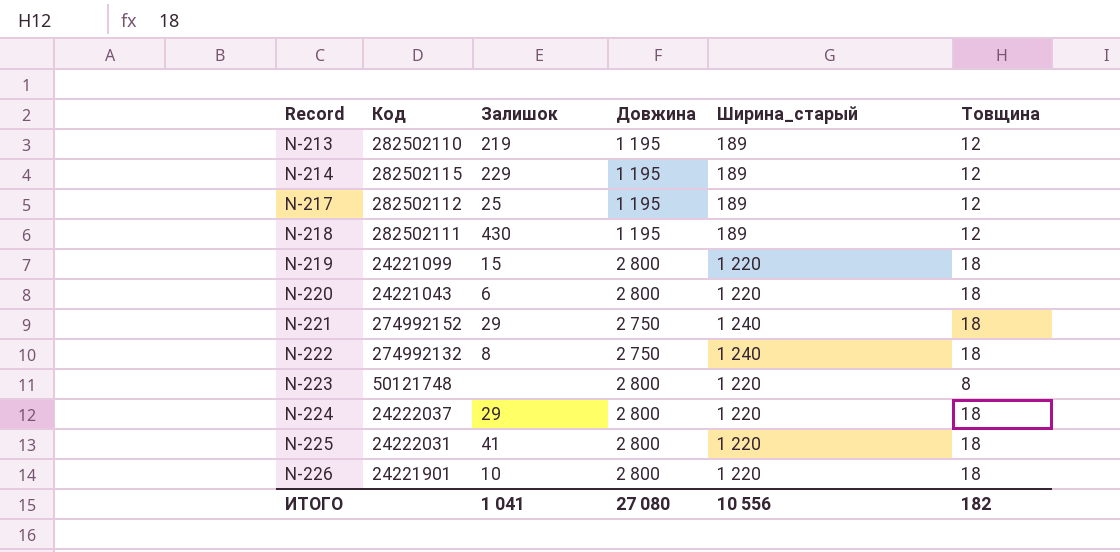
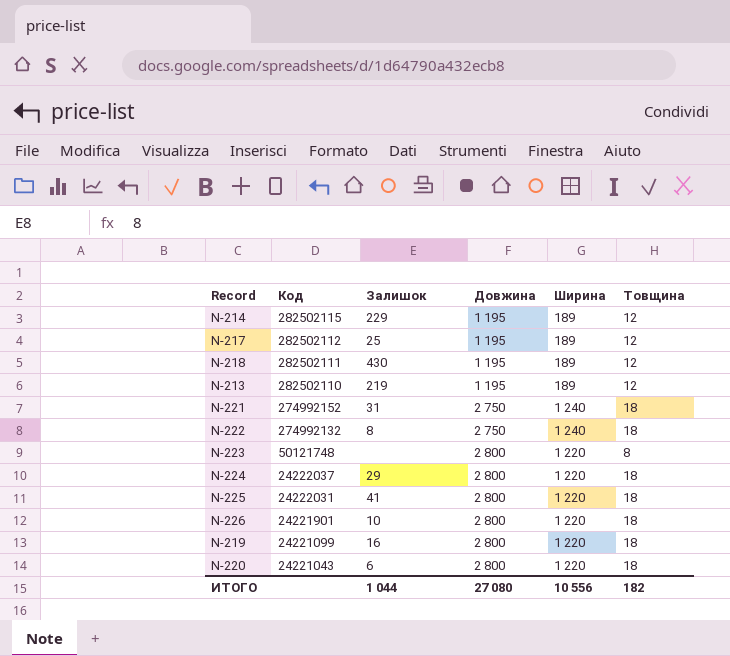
row order: Record ascending -> Код descending
column name: Ширина_старый -> Ширина
N-221 | Залишок: 29 -> 31
N-219 | Залишок: 15 -> 16
ИТОГО | Залишок: 1 041 -> 1 044

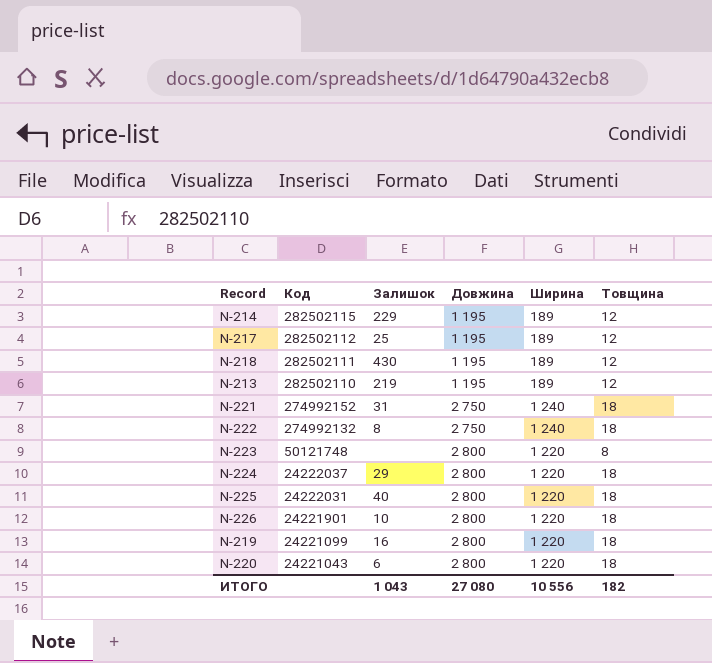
N-225 | Залишок: 41 -> 40
ИТОГО | Залишок: 1 044 -> 1 043

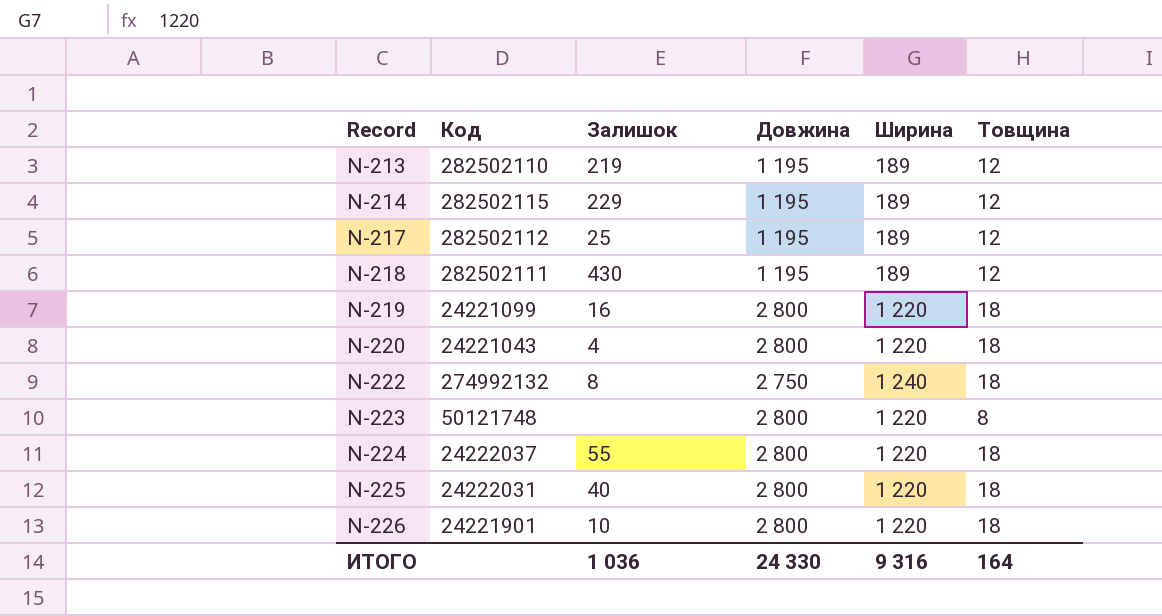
row order: Код descending -> Record ascending
row N-221: 274992152 | 31 | 2 750 | 1 240 | 18 -> none
N-220 | Залишок: 6 -> 4
N-224 | Залишок: 29 -> 55
ИТОГО | Залишок: 1 043 -> 1 036
ИТОГО | Довжина: 27 080 -> 24 330
ИТОГО | Ширина: 10 556 -> 9 316
ИТОГО | Товщина: 182 -> 164

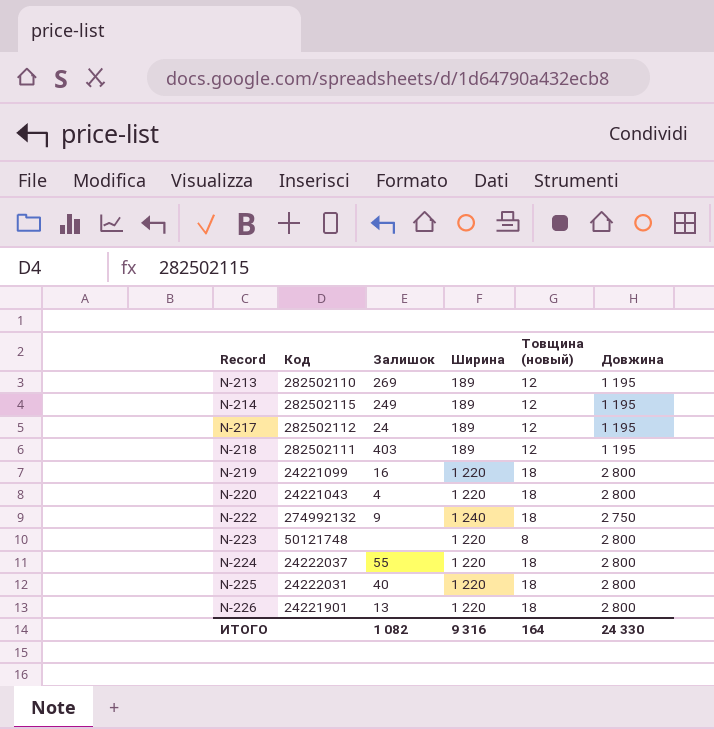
column name: Товщина -> Товщина (новый)
column Довжина | position: 4 -> 6
N-213 | Залишок: 219 -> 269
N-214 | Залишок: 229 -> 249
N-217 | Залишок: 25 -> 24
N-218 | Залишок: 430 -> 403
N-222 | Залишок: 8 -> 9
N-226 | Залишок: 10 -> 13
ИТОГО | Залишок: 1 036 -> 1 082

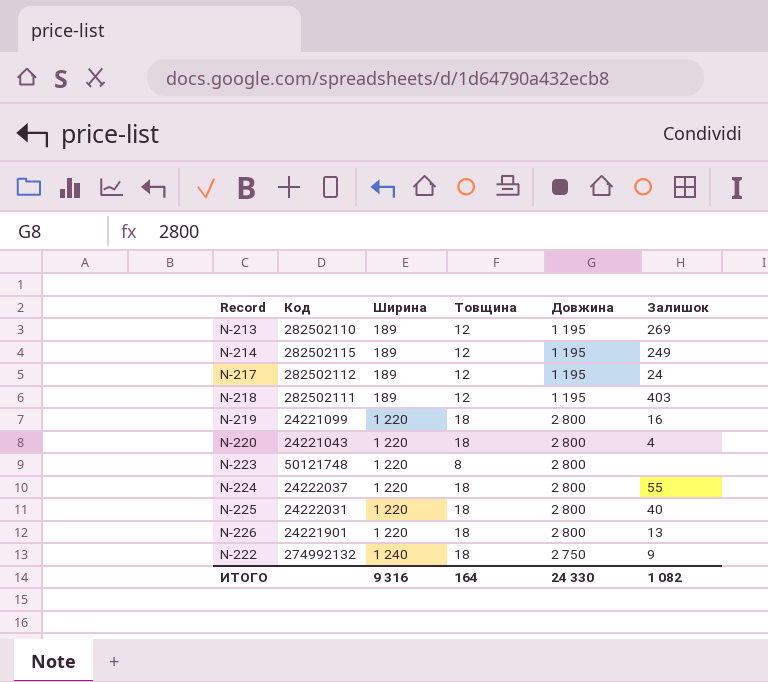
row order: Record ascending -> Ширина ascending
column name: Товщина (новый) -> Товщина
column Залишок | position: 3 -> 6

